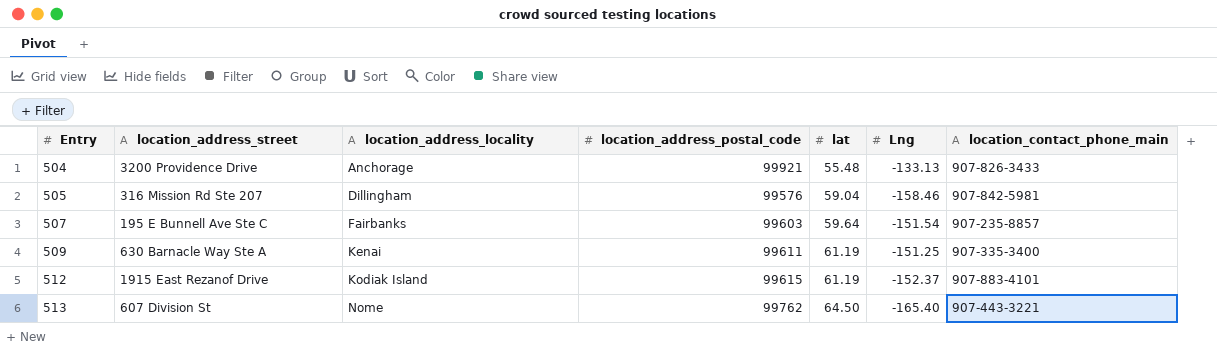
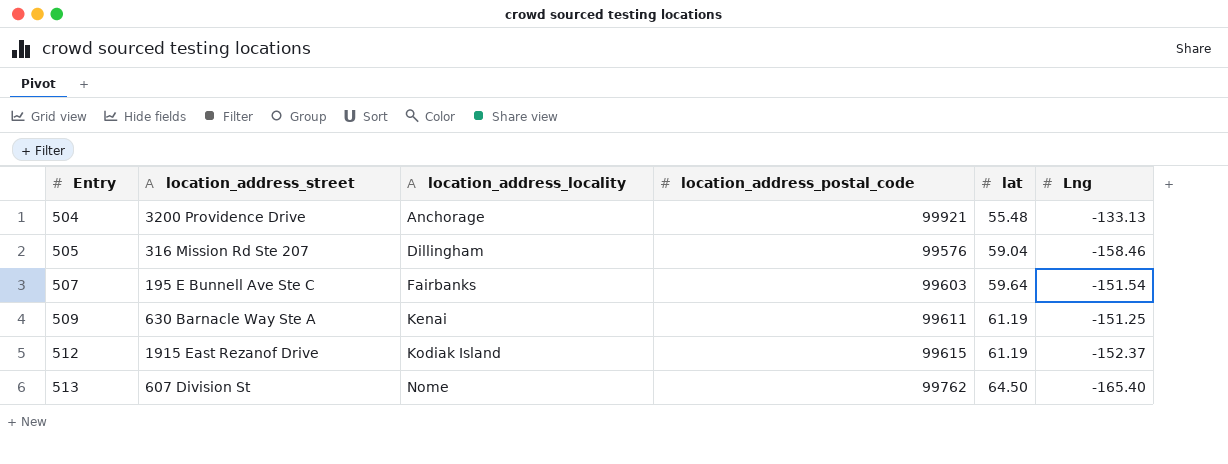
column location_contact_phone_main | position: 7 -> none

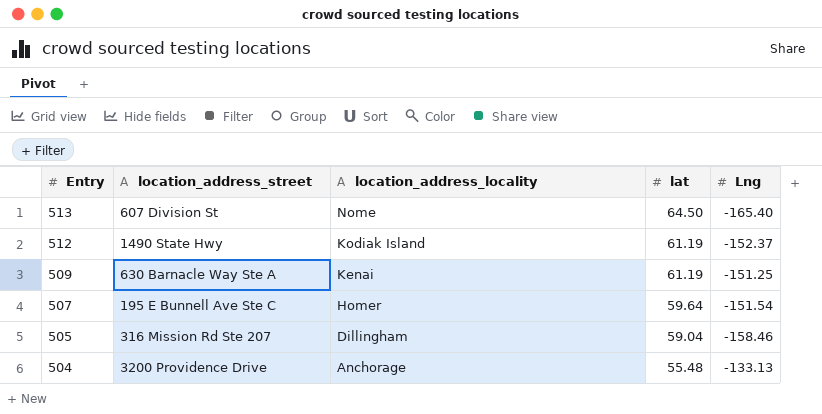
row order: Entry ascending -> Entry descending
column location_address_postal_code | position: 4 -> none
512 | location_address_street: 1915 East Rezanof Drive -> 1490 State Hwy
507 | location_address_locality: Fairbanks -> Homer

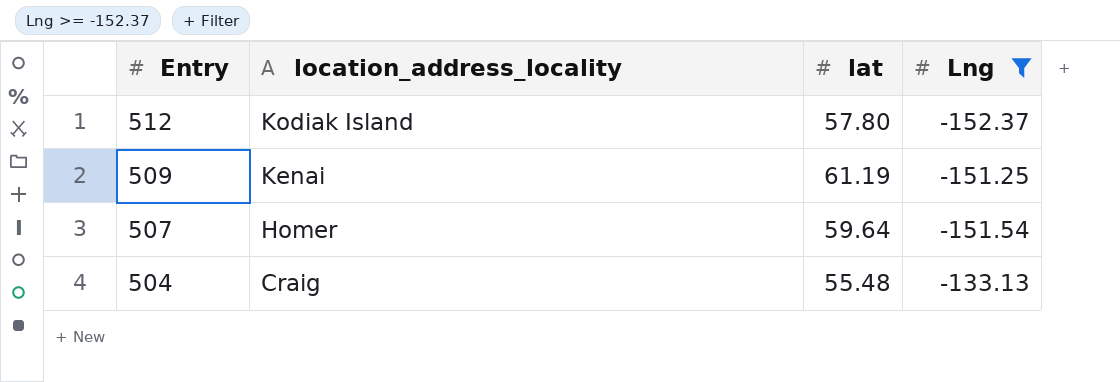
filter: none -> Lng >= -152.37
column location_address_street | position: 2 -> none
512 | lat: 61.19 -> 57.80
504 | location_address_locality: Anchorage -> Craig

